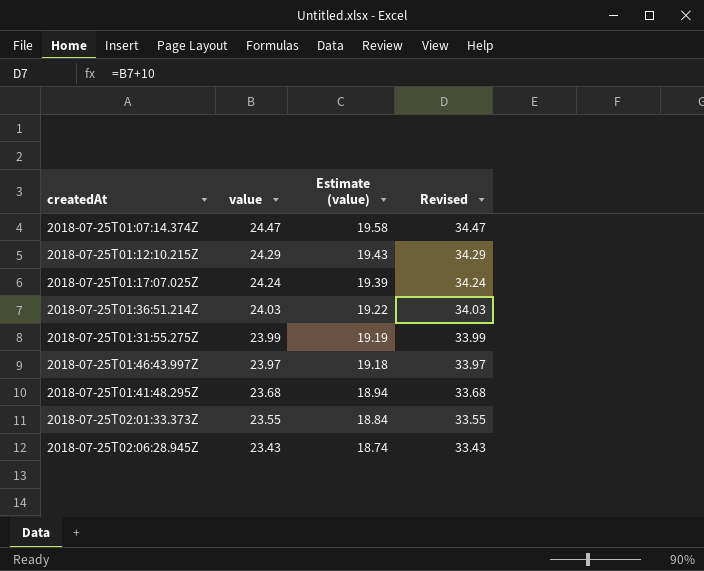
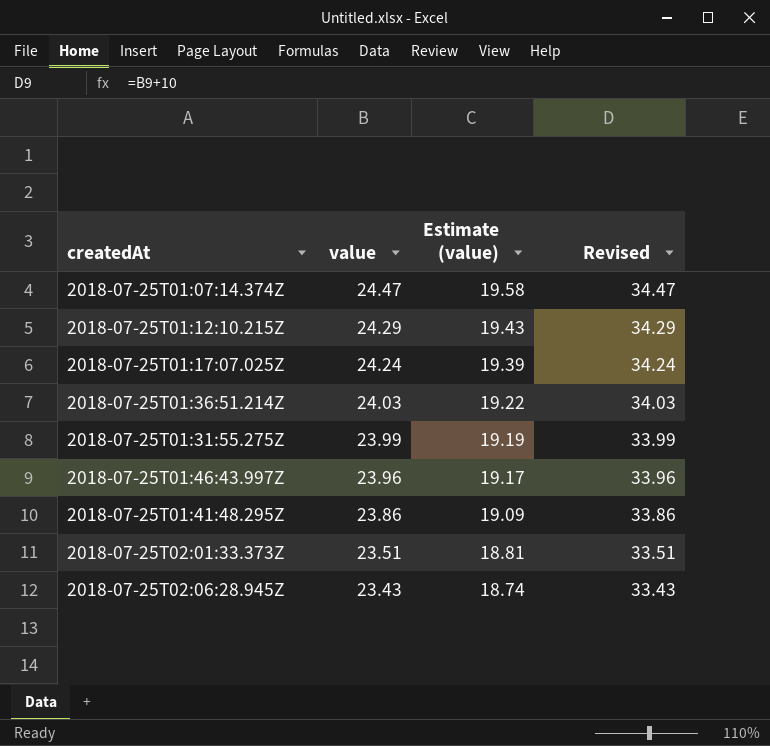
2018-07-25T01:46:43.997Z | value: 23.97 -> 23.96
2018-07-25T01:46:43.997Z | Estimate (value): 19.18 -> 19.17
2018-07-25T01:46:43.997Z | Revised: 33.97 -> 33.96
2018-07-25T01:41:48.295Z | value: 23.68 -> 23.86
2018-07-25T01:41:48.295Z | Estimate (value): 18.94 -> 19.09
2018-07-25T01:41:48.295Z | Revised: 33.68 -> 33.86
2018-07-25T02:01:33.373Z | value: 23.55 -> 23.51
2018-07-25T02:01:33.373Z | Estimate (value): 18.84 -> 18.81
2018-07-25T02:01:33.373Z | Revised: 33.55 -> 33.51

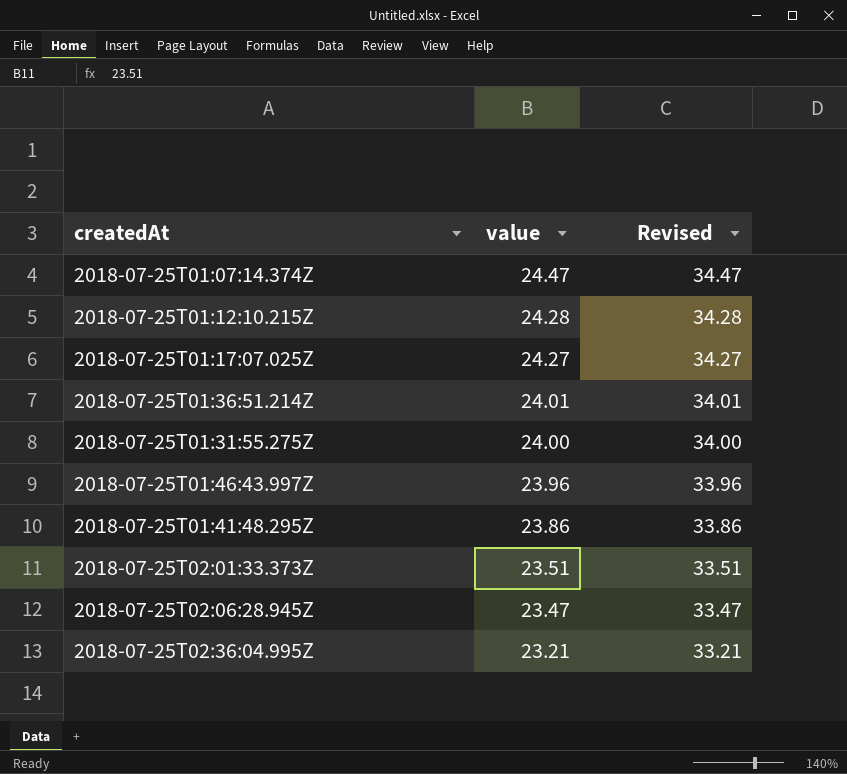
column Estimate (value) | formula: [value] * 0.8 -> none
2018-07-25T01:12:10.215Z | value: 24.29 -> 24.28
2018-07-25T01:12:10.215Z | Revised: 34.29 -> 34.28
2018-07-25T01:17:07.025Z | value: 24.24 -> 24.27
2018-07-25T01:17:07.025Z | Revised: 34.24 -> 34.27
2018-07-25T01:36:51.214Z | value: 24.03 -> 24.01
2018-07-25T01:36:51.214Z | Revised: 34.03 -> 34.01
2018-07-25T01:31:55.275Z | value: 23.99 -> 24.00
2018-07-25T01:31:55.275Z | Revised: 33.99 -> 34.00
2018-07-25T02:06:28.945Z | value: 23.43 -> 23.47
2018-07-25T02:06:28.945Z | Revised: 33.43 -> 33.47
row 2018-07-25T02:36:04.995Z: none -> 23.21 | 33.21

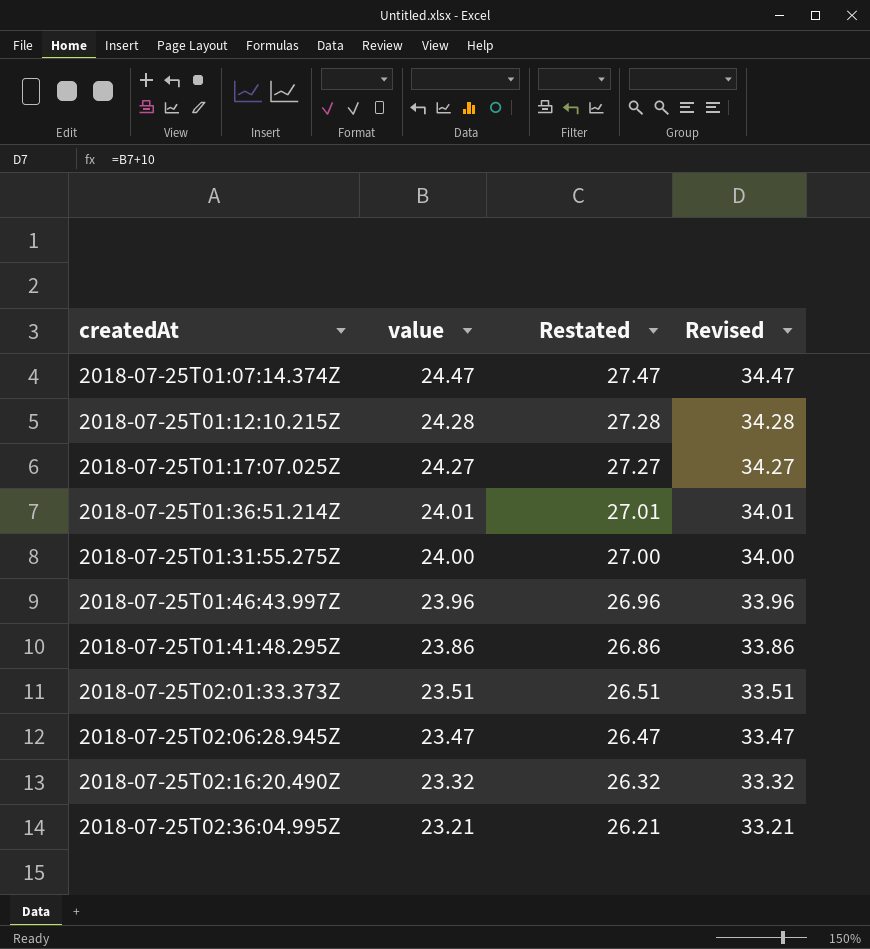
column Restated | formula: none -> [value] + 3
row 2018-07-25T02:16:20.490Z: none -> 23.32 | 26.32 | 33.32

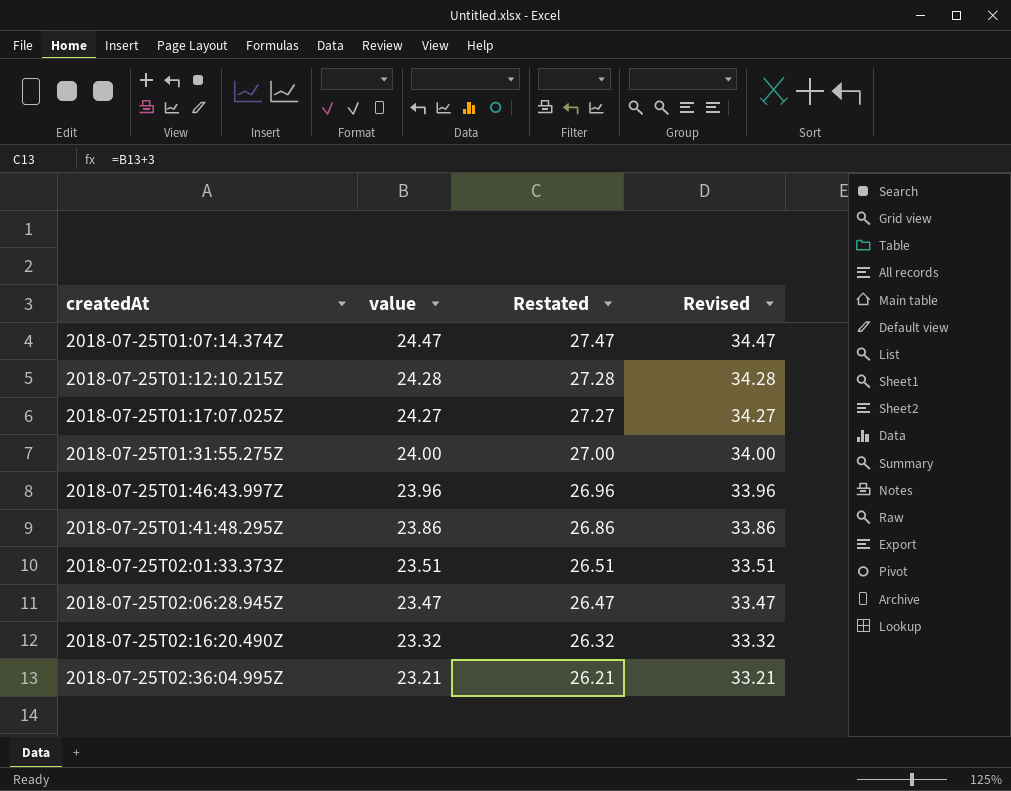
row 2018-07-25T01:36:51.214Z: 24.01 | 27.01 | 34.01 -> none

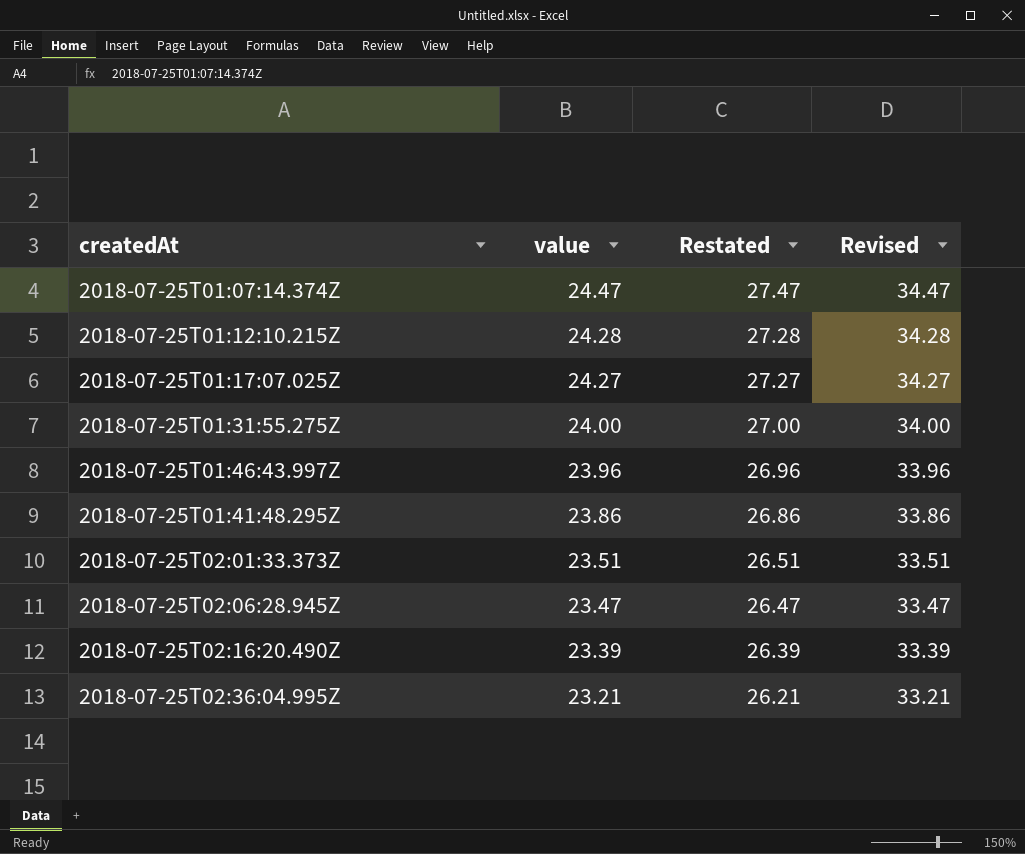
2018-07-25T02:16:20.490Z | value: 23.32 -> 23.39
2018-07-25T02:16:20.490Z | Restated: 26.32 -> 26.39
2018-07-25T02:16:20.490Z | Revised: 33.32 -> 33.39

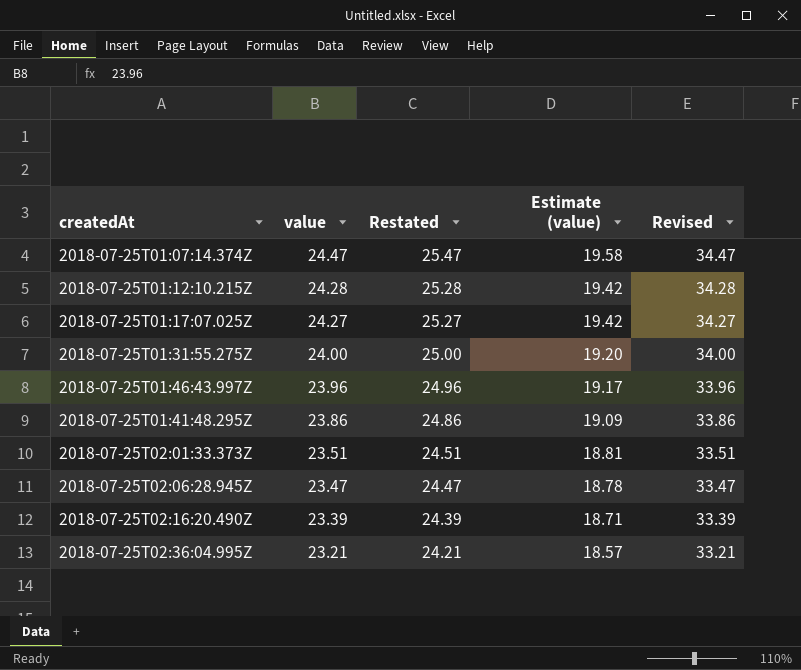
column Restated | formula: [value] + 3 -> [value] + 1
column Estimate (value) | formula: none -> [value] * 0.8

